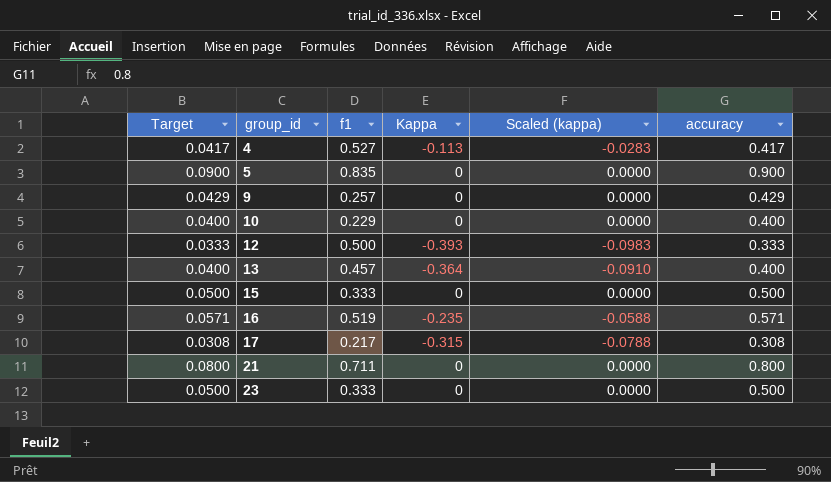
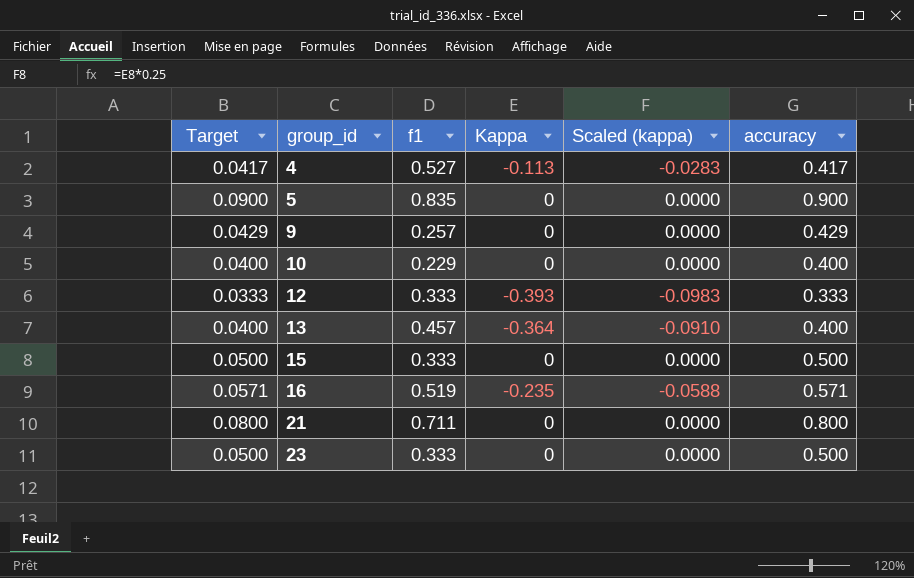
row 17: 0.0308 | 0.217 | -0.315 | -0.0788 | 0.308 -> none
12 | f1: 0.500 -> 0.333

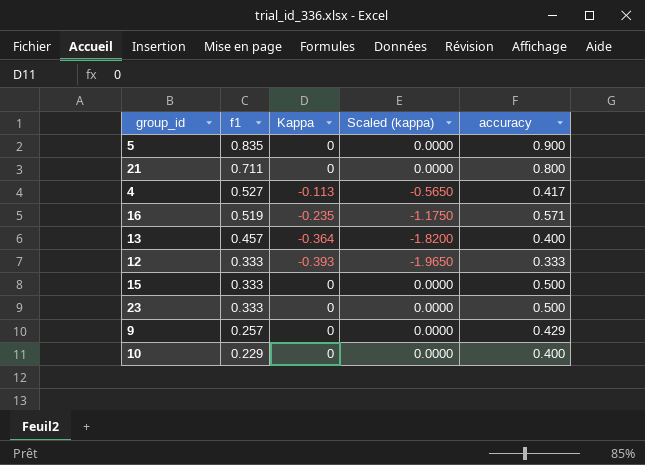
row order: group_id ascending -> f1 descending
column Target | formula: [accuracy] * 0.1 -> none
column Scaled (kappa) | formula: [Kappa] * 0.25 -> [Kappa] * 5

